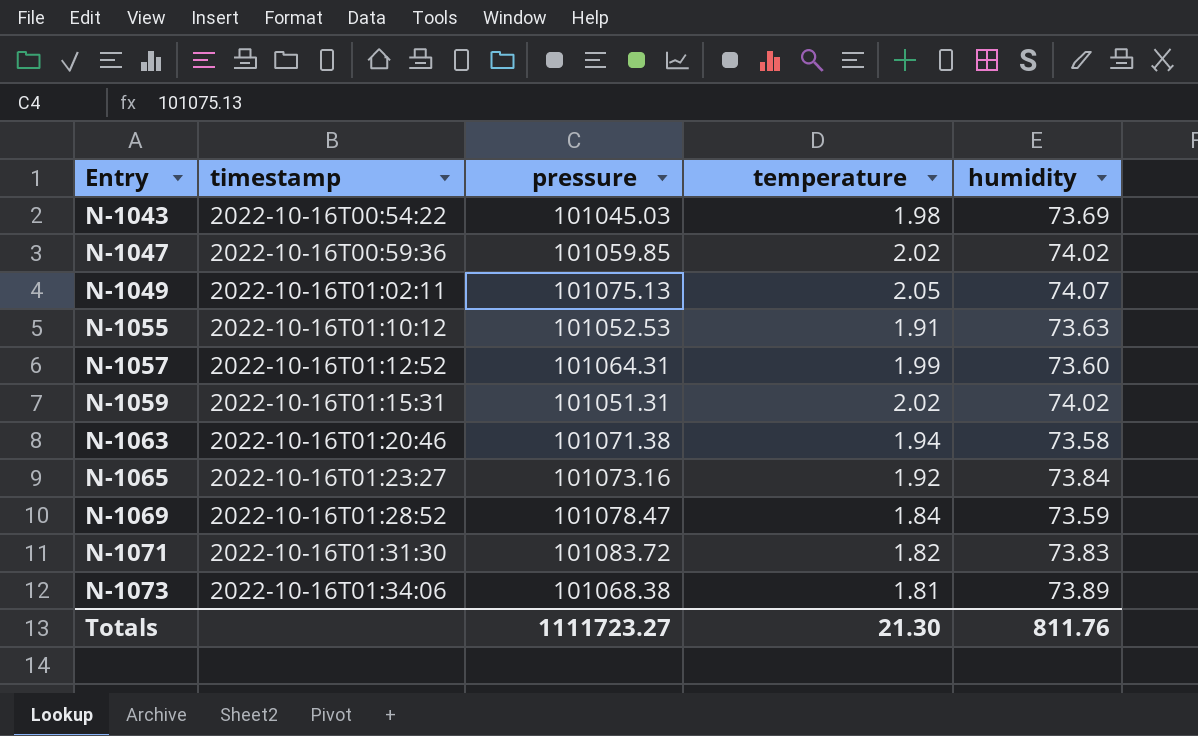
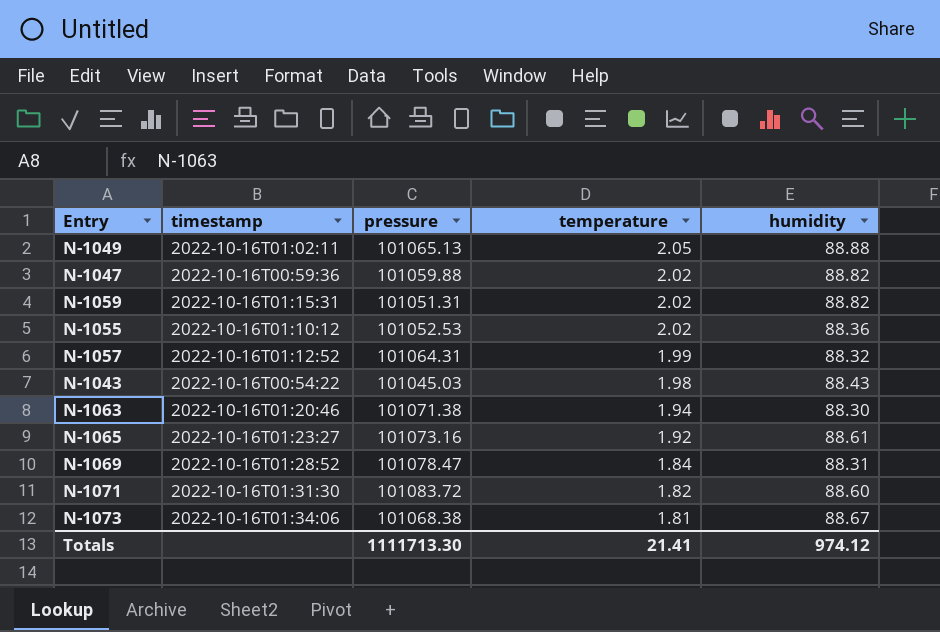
row order: Entry ascending -> temperature descending
N-1049 | pressure: 101075.13 -> 101065.13
N-1049 | humidity: 74.07 -> 88.88
N-1047 | pressure: 101059.85 -> 101059.88
N-1047 | humidity: 74.02 -> 88.82
N-1059 | humidity: 74.02 -> 88.82
N-1055 | temperature: 1.91 -> 2.02
N-1055 | humidity: 73.63 -> 88.36
N-1057 | humidity: 73.60 -> 88.32
N-1043 | humidity: 73.69 -> 88.43
N-1063 | humidity: 73.58 -> 88.30
N-1065 | humidity: 73.84 -> 88.61
N-1069 | humidity: 73.59 -> 88.31
N-1071 | humidity: 73.83 -> 88.60
N-1073 | humidity: 73.89 -> 88.67
Totals | pressure: 1111723.27 -> 1111713.30
Totals | temperature: 21.30 -> 21.41
Totals | humidity: 811.76 -> 974.12

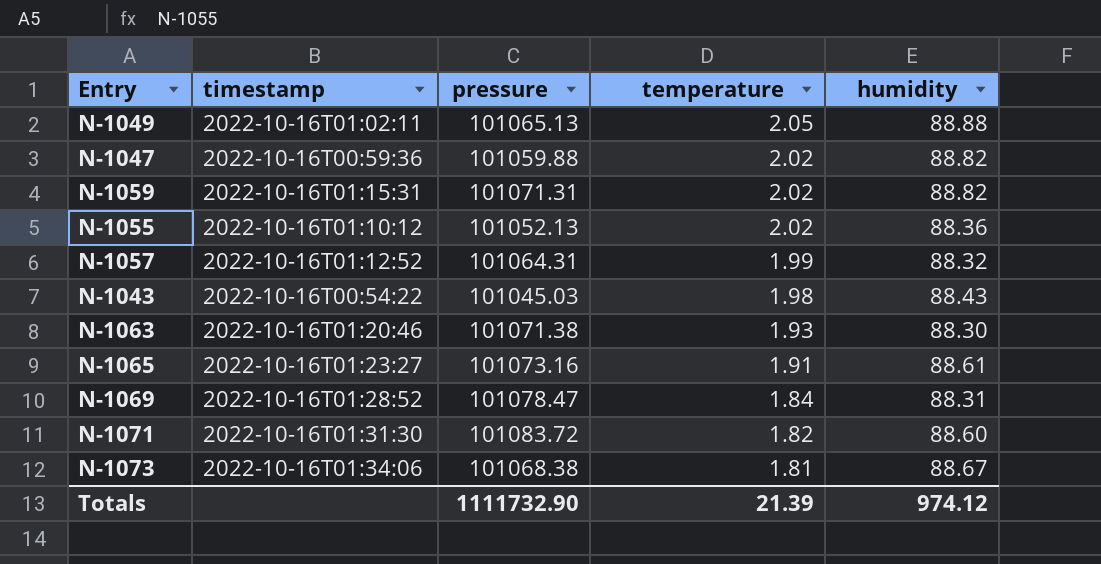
N-1059 | pressure: 101051.31 -> 101071.31
N-1055 | pressure: 101052.53 -> 101052.13
N-1063 | temperature: 1.94 -> 1.93
N-1065 | temperature: 1.92 -> 1.91
Totals | pressure: 1111713.30 -> 1111732.90
Totals | temperature: 21.41 -> 21.39

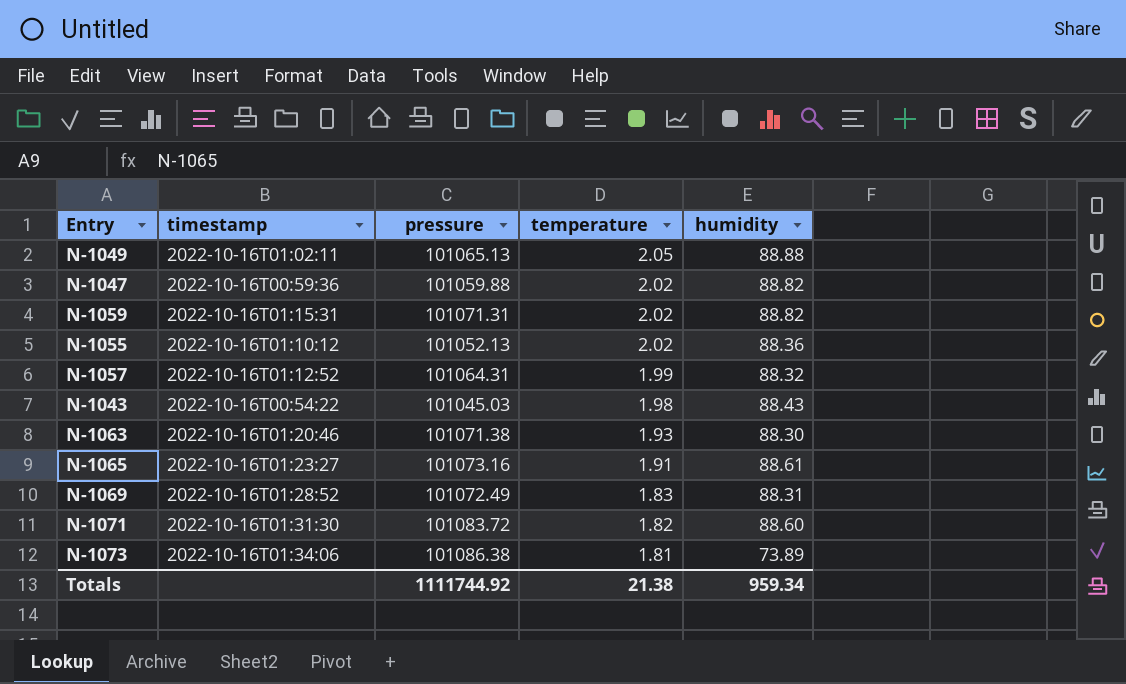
N-1069 | pressure: 101078.47 -> 101072.49
N-1069 | temperature: 1.84 -> 1.83
N-1073 | pressure: 101068.38 -> 101086.38
N-1073 | humidity: 88.67 -> 73.89
Totals | pressure: 1111732.90 -> 1111744.92
Totals | temperature: 21.39 -> 21.38
Totals | humidity: 974.12 -> 959.34

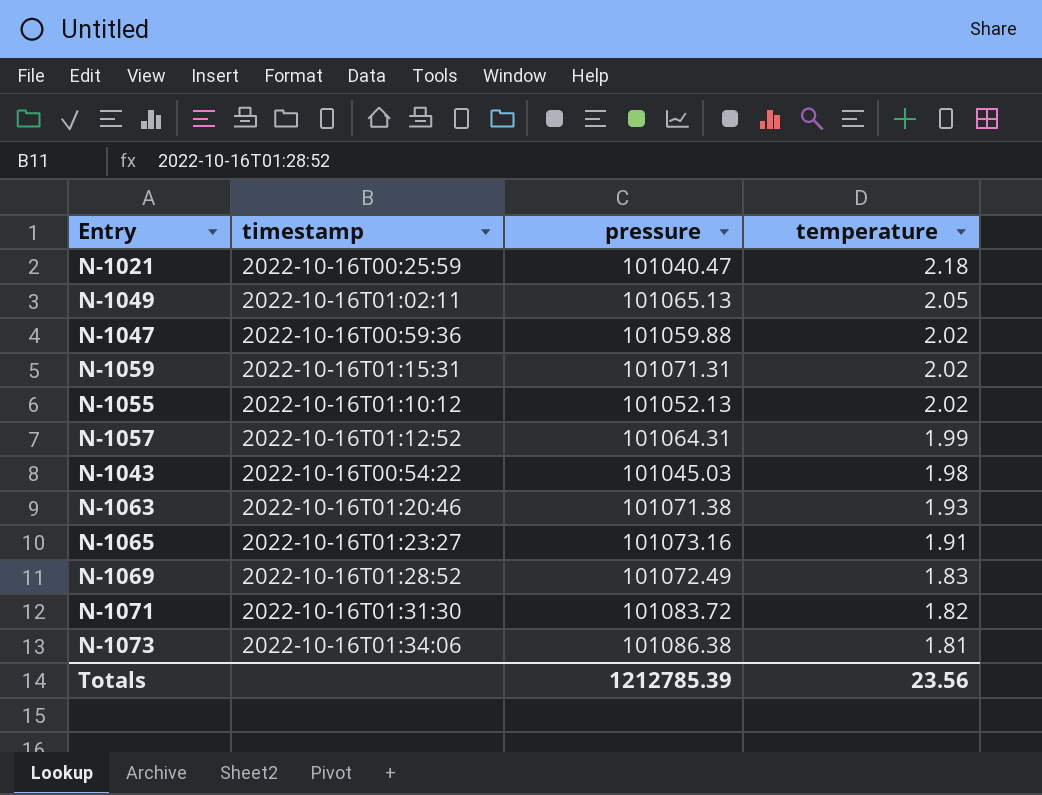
column humidity | position: 5 -> none
row N-1021: none -> 2022-10-16T00:25:59 | 101040.47 | 2.18
Totals | pressure: 1111744.92 -> 1212785.39
Totals | temperature: 21.38 -> 23.56

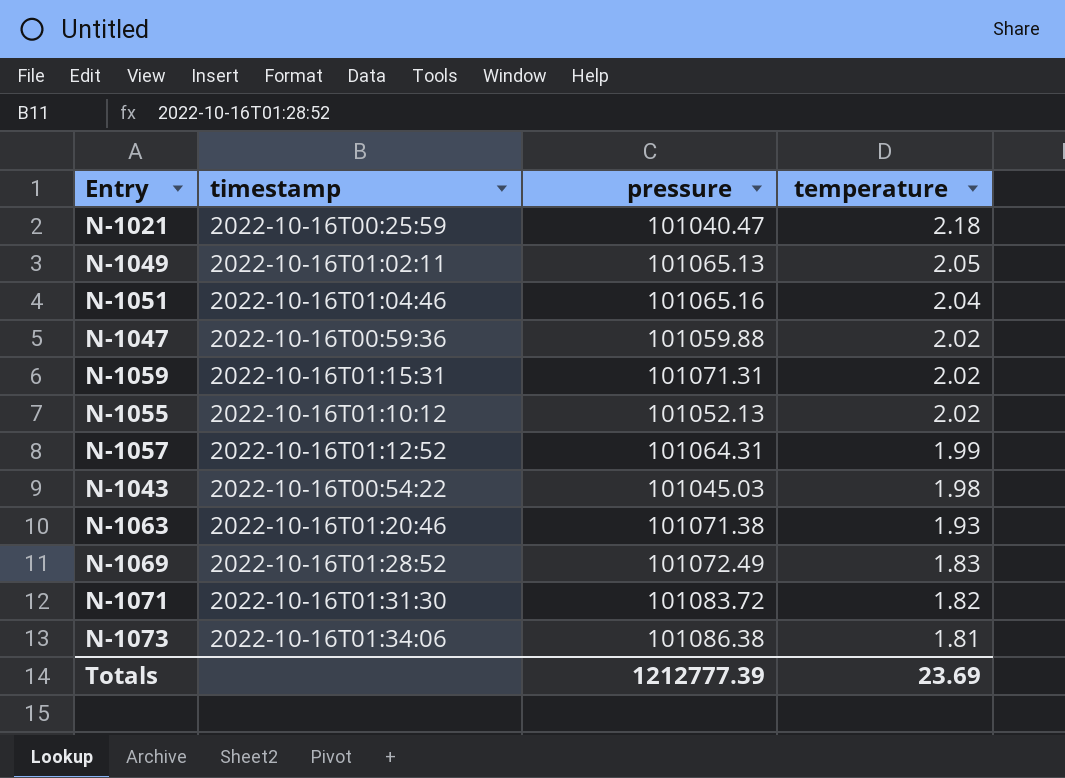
row N-1065: 2022-10-16T01:23:27 | 101073.16 | 1.91 -> none
row N-1051: none -> 2022-10-16T01:04:46 | 101065.16 | 2.04
Totals | pressure: 1212785.39 -> 1212777.39
Totals | temperature: 23.56 -> 23.69

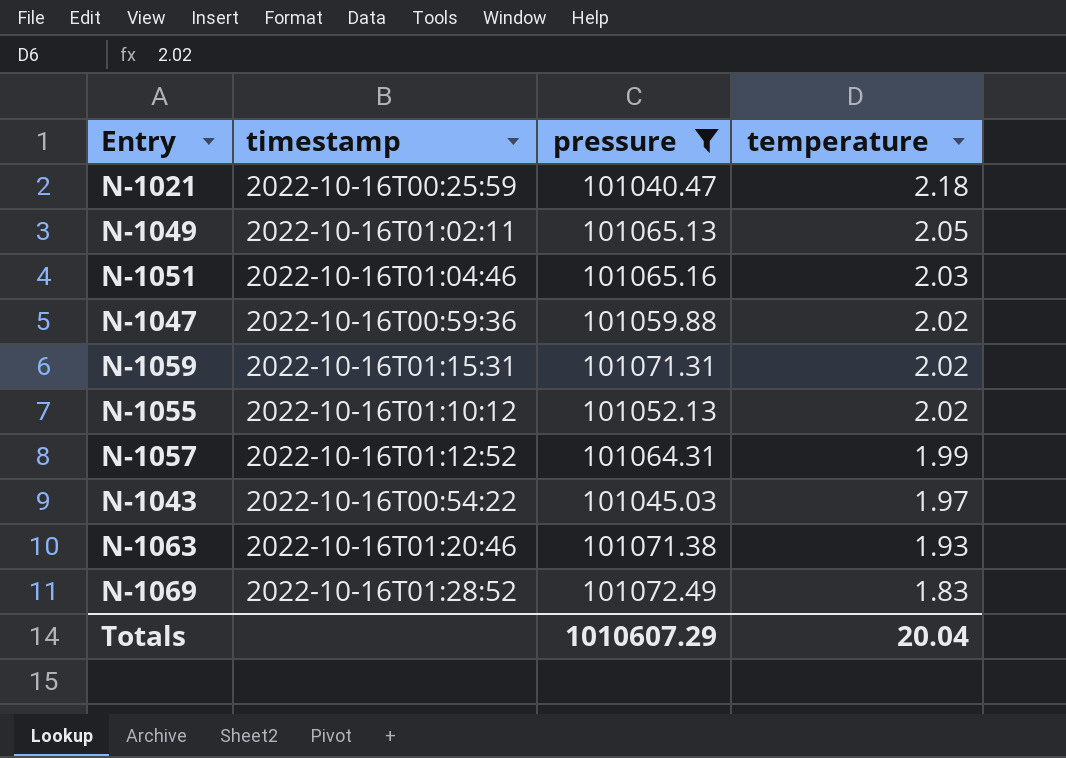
filter: none -> pressure <= 101072.49
N-1051 | temperature: 2.04 -> 2.03
N-1043 | temperature: 1.98 -> 1.97
Totals | pressure: 1212777.39 -> 1010607.29
Totals | temperature: 23.69 -> 20.04

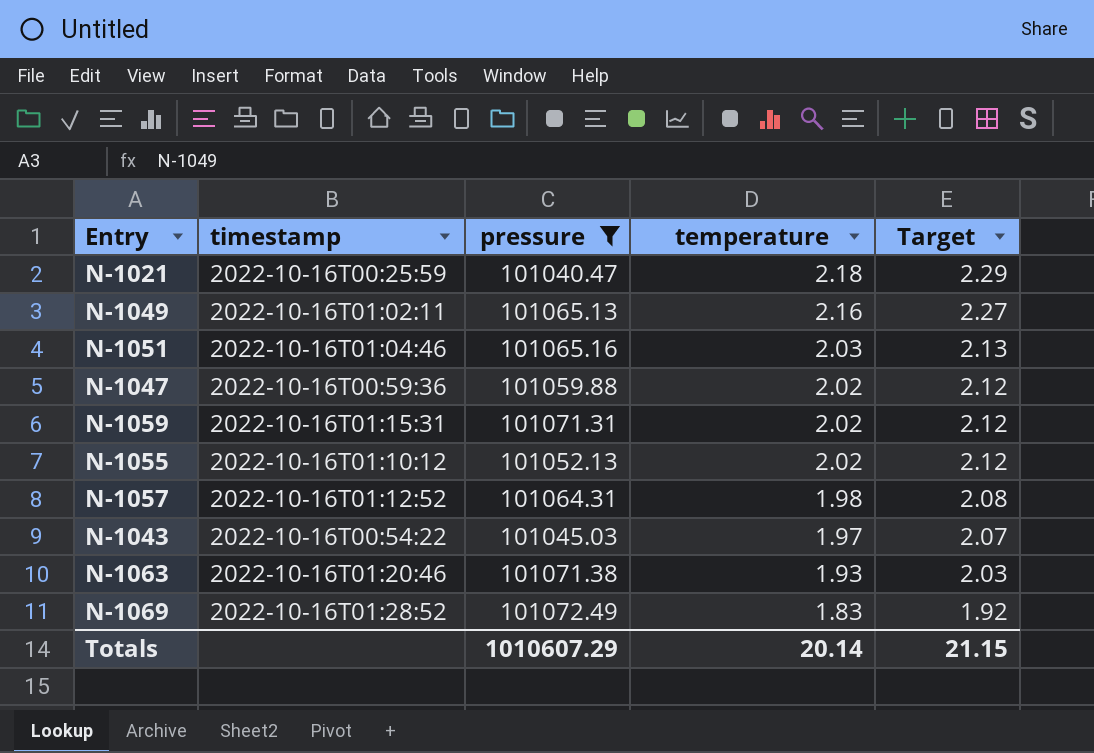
column Target | formula: none -> [temperature] * 1.05
N-1049 | temperature: 2.05 -> 2.16
N-1057 | temperature: 1.99 -> 1.98
Totals | temperature: 20.04 -> 20.14

